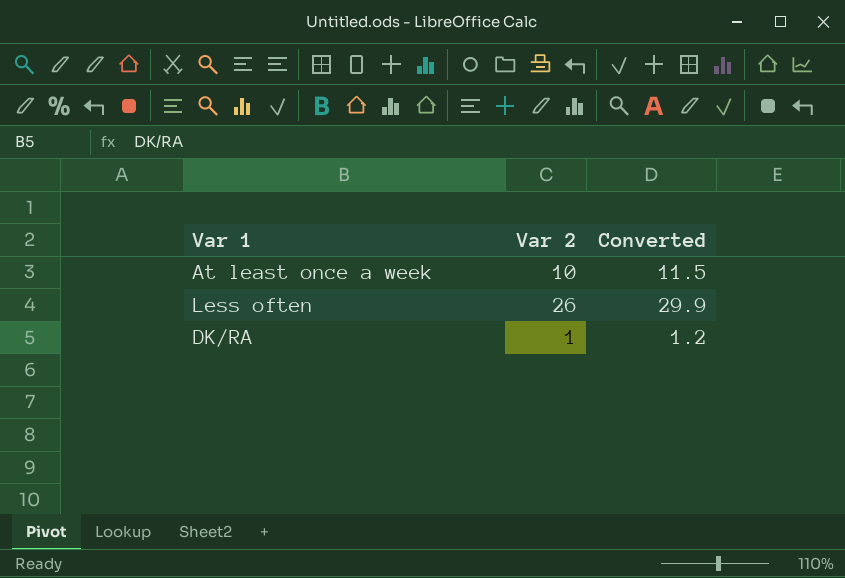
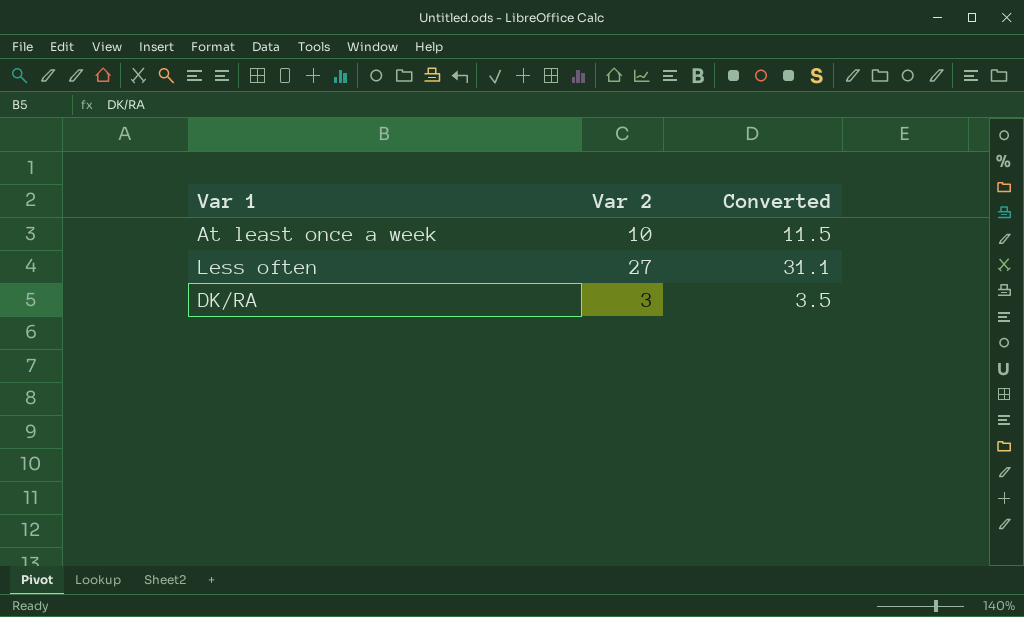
Less often | Var 2: 26 -> 27
Less often | Converted: 29.9 -> 31.1
DK/RA | Var 2: 1 -> 3
DK/RA | Converted: 1.2 -> 3.5

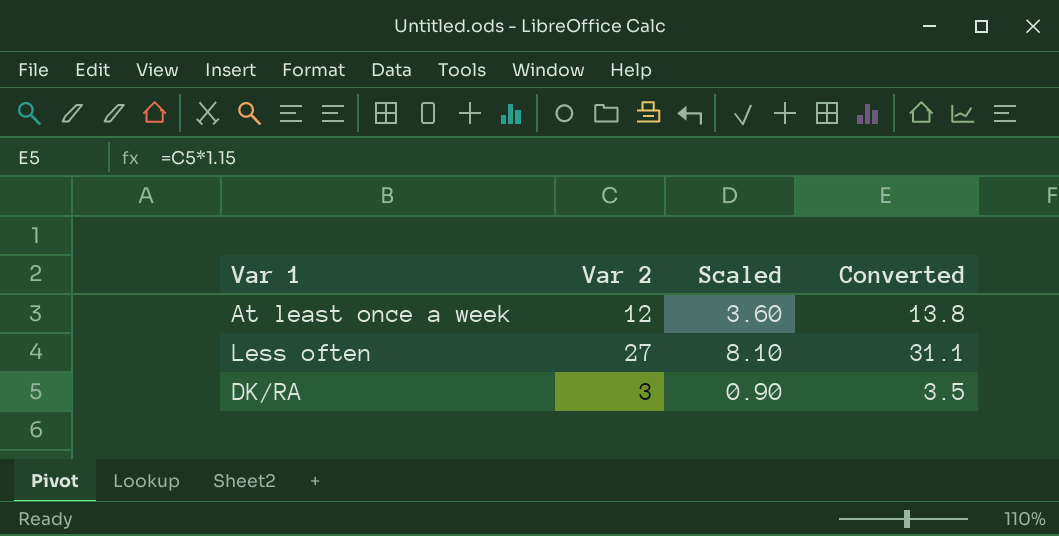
column Scaled | formula: none -> [Var 2] * 0.3
At least once a week | Var 2: 10 -> 12
At least once a week | Converted: 11.5 -> 13.8

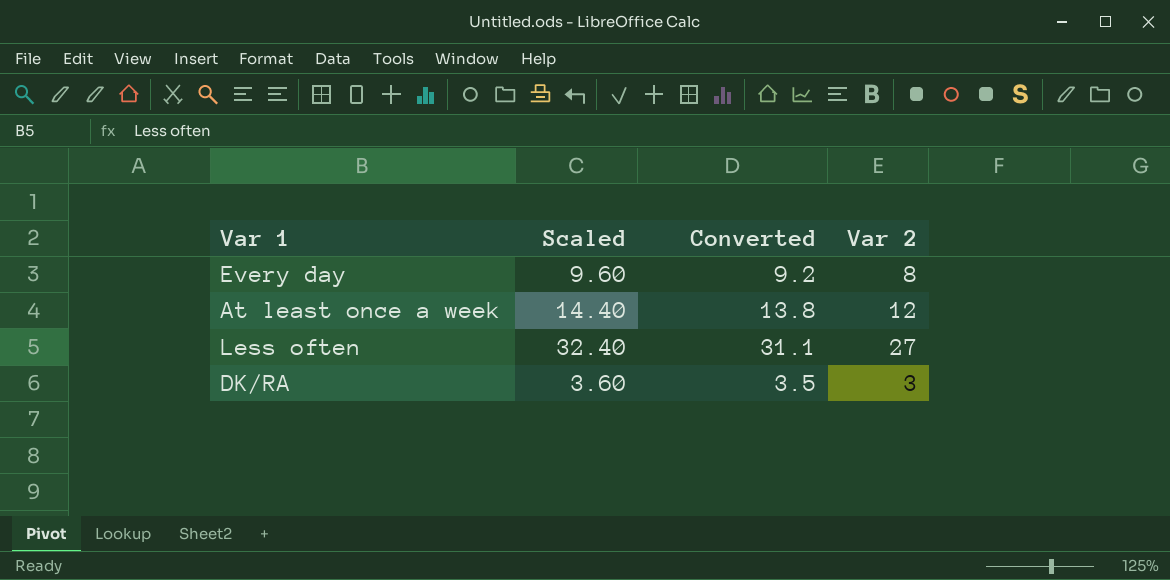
column Scaled | formula: [Var 2] * 0.3 -> [Var 2] * 1.2
column Var 2 | position: 2 -> 4
row Every day: none -> 9.60 | 9.2 | 8

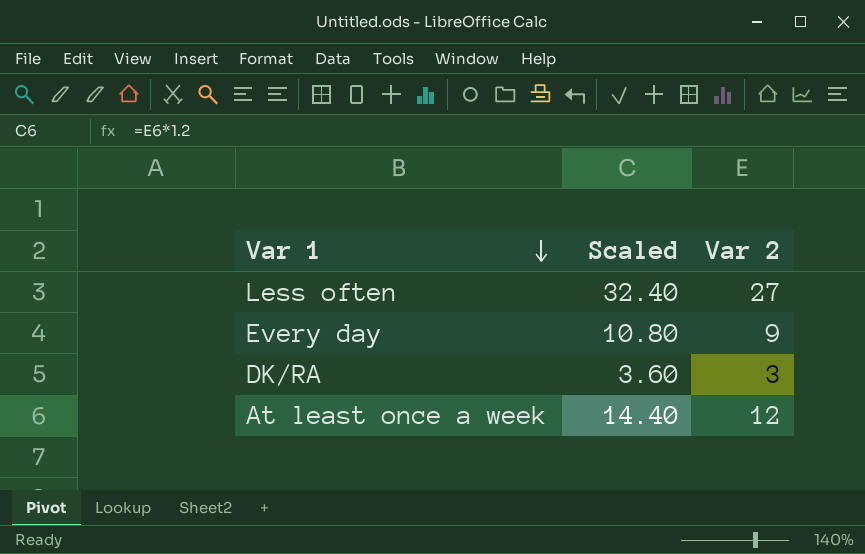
row order: none -> Var 1 descending
column Converted | formula: [Var 2] * 1.15 -> none
Every day | Scaled: 9.60 -> 10.80
Every day | Var 2: 8 -> 9

